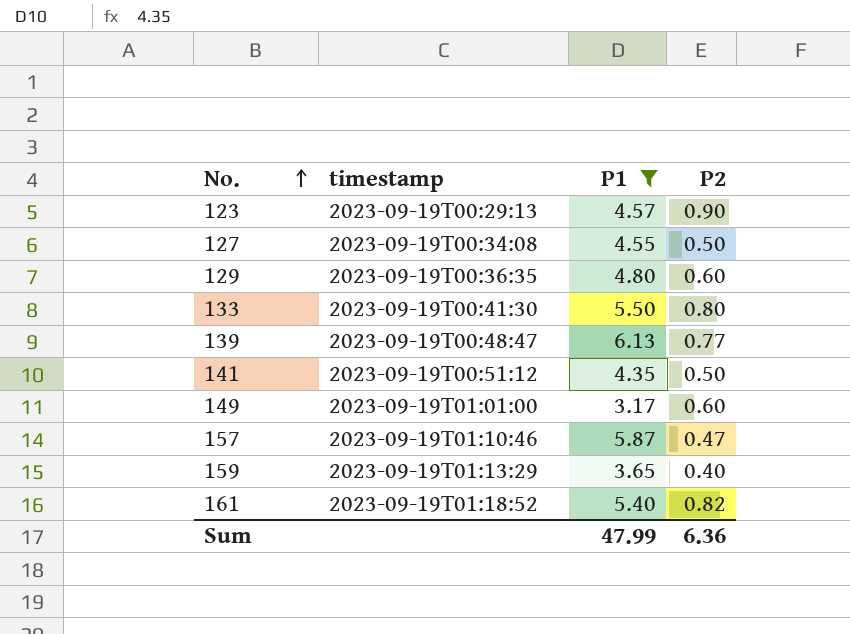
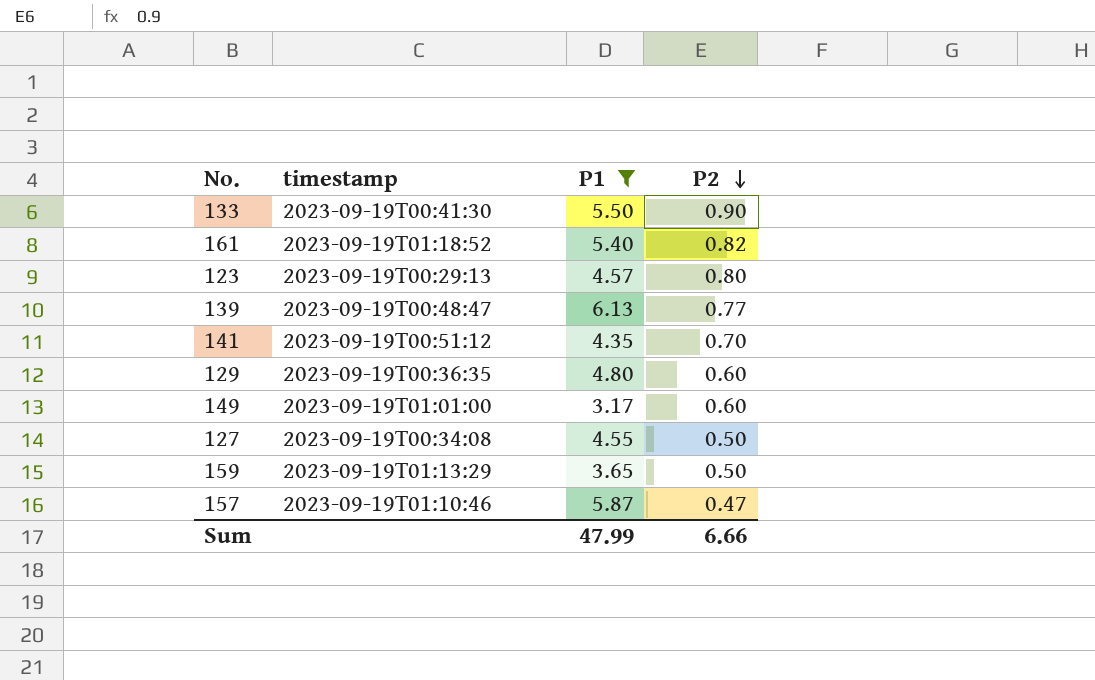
row order: No. ascending -> P2 descending
133 | P2: 0.80 -> 0.90
123 | P2: 0.90 -> 0.80
141 | P2: 0.50 -> 0.70
159 | P2: 0.40 -> 0.50
Sum | P2: 6.36 -> 6.66

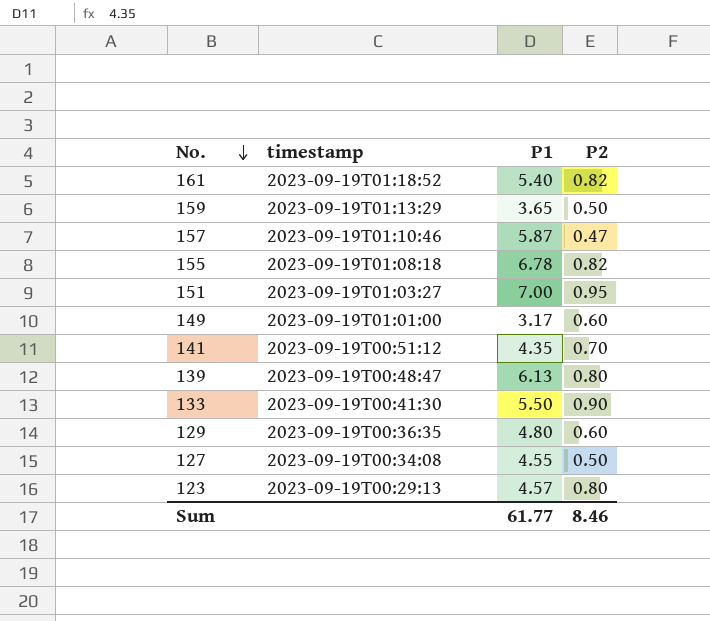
filter: P1 <= 6.13 -> none
row order: P2 descending -> No. descending
139 | P2: 0.77 -> 0.80
Sum | P1: 47.99 -> 61.77
Sum | P2: 6.66 -> 8.46

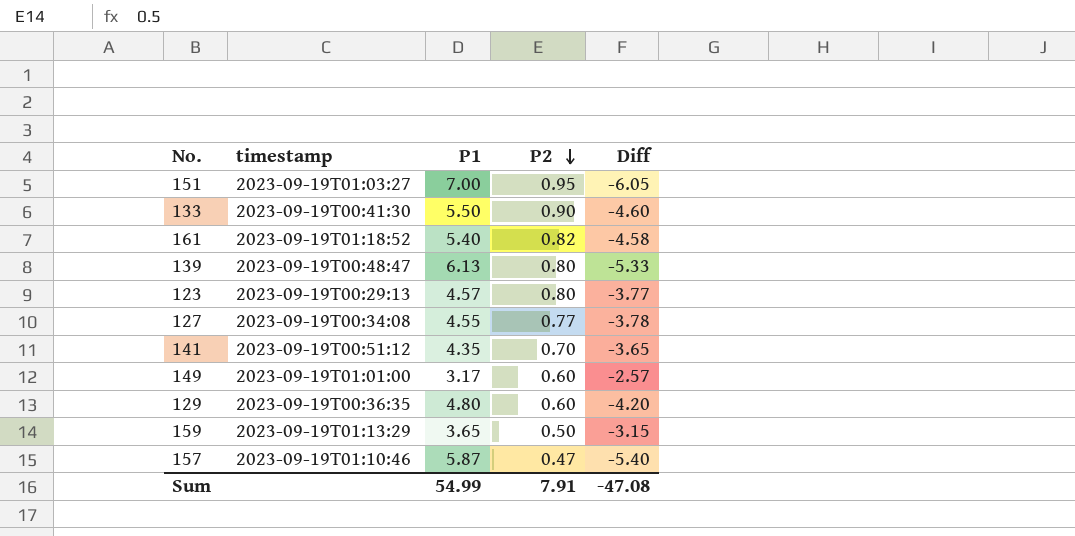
row order: No. descending -> P2 descending
column Diff | formula: none -> [P2] - [P1]
row 155: 2023-09-19T01:08:18 | 6.78 | 0.82 -> none
127 | P2: 0.50 -> 0.77
Sum | P1: 61.77 -> 54.99
Sum | P2: 8.46 -> 7.91

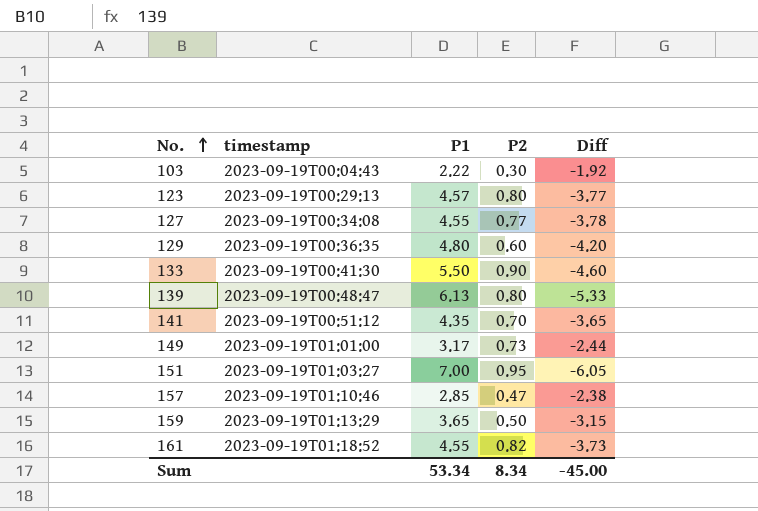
row order: P2 descending -> No. ascending
row 103: none -> 2023-09-19T00:04:43 | 2.22 | 0.30 | -1.92
149 | P2: 0.60 -> 0.73
149 | Diff: -2.57 -> -2.44
157 | P1: 5.87 -> 2.85
157 | Diff: -5.40 -> -2.38
161 | P1: 5.40 -> 4.55
161 | Diff: -4.58 -> -3.73
Sum | P1: 54.99 -> 53.34
Sum | P2: 7.91 -> 8.34
Sum | Diff: -47.08 -> -45.00

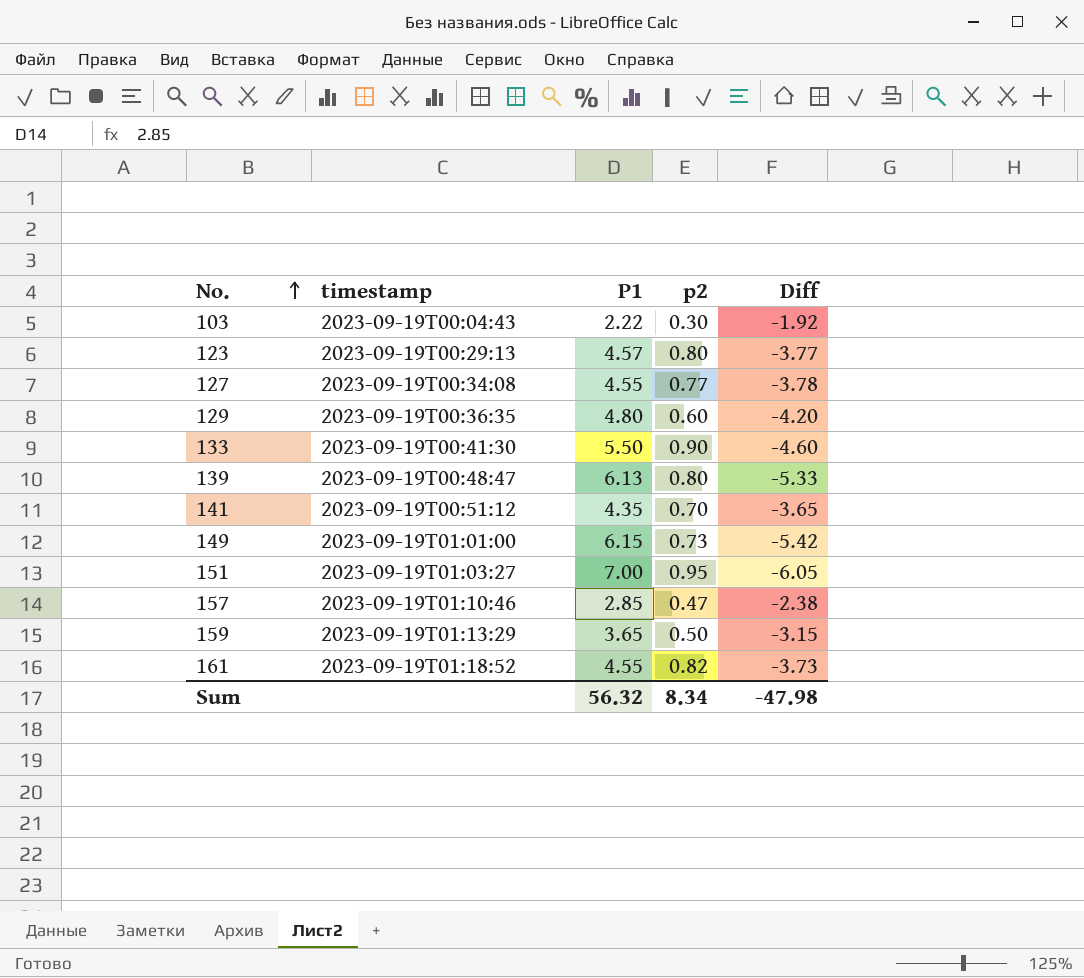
column name: P2 -> p2
149 | P1: 3.17 -> 6.15
149 | Diff: -2.44 -> -5.42
Sum | P1: 53.34 -> 56.32
Sum | Diff: -45.00 -> -47.98

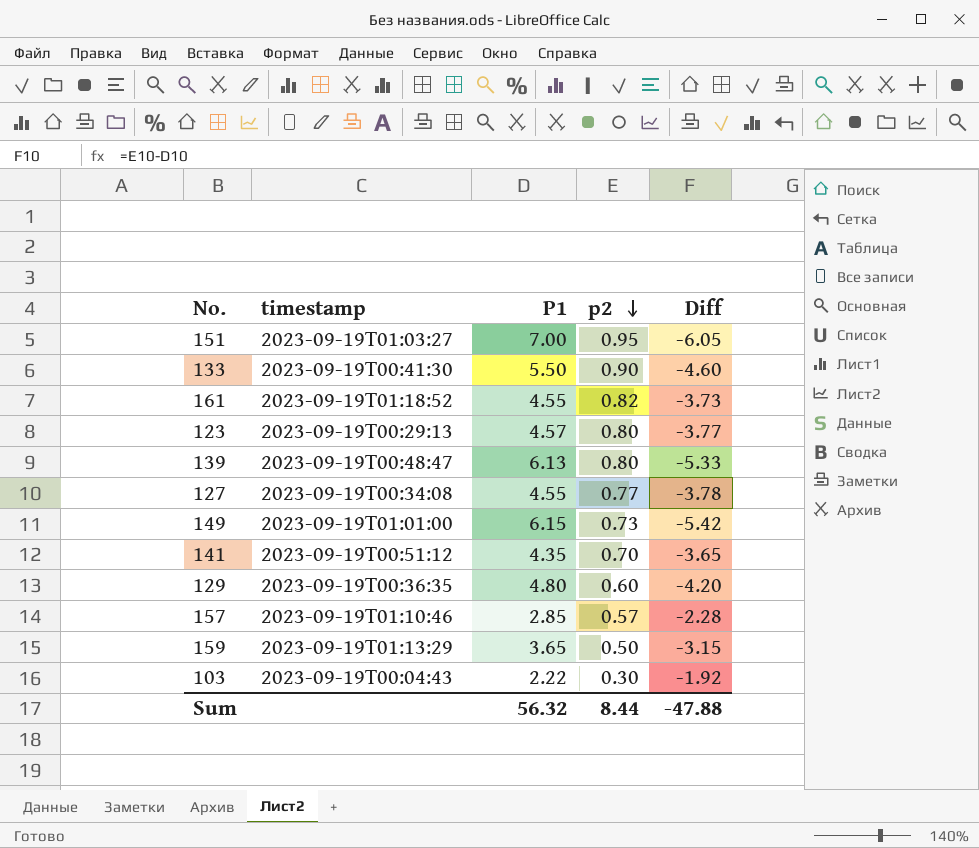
row order: No. ascending -> p2 descending
157 | p2: 0.47 -> 0.57
157 | Diff: -2.38 -> -2.28
Sum | p2: 8.34 -> 8.44
Sum | Diff: -47.98 -> -47.88

